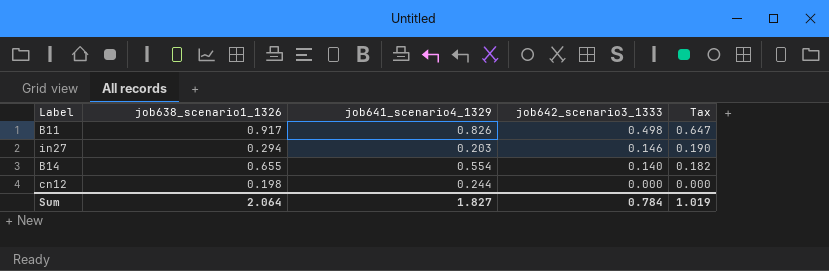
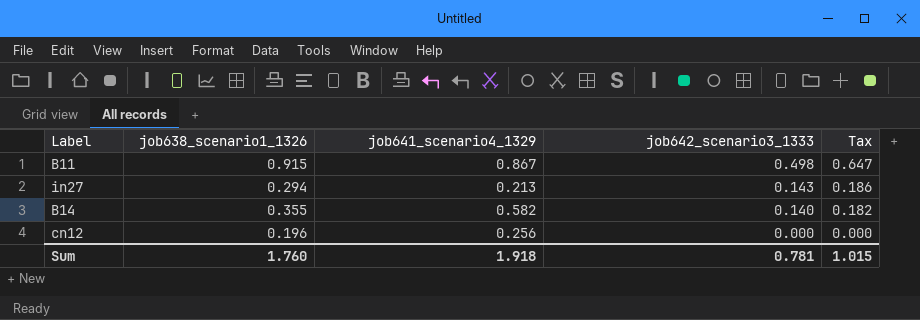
B11 | job638_scenario1_1326: 0.917 -> 0.915
B11 | job641_scenario4_1329: 0.826 -> 0.867
in27 | job641_scenario4_1329: 0.203 -> 0.213
in27 | job642_scenario3_1333: 0.146 -> 0.143
in27 | Tax: 0.190 -> 0.186
B14 | job638_scenario1_1326: 0.655 -> 0.355
B14 | job641_scenario4_1329: 0.554 -> 0.582
cn12 | job638_scenario1_1326: 0.198 -> 0.196
cn12 | job641_scenario4_1329: 0.244 -> 0.256
Sum | job638_scenario1_1326: 2.064 -> 1.760
Sum | job641_scenario4_1329: 1.827 -> 1.918
Sum | job642_scenario3_1333: 0.784 -> 0.781
Sum | Tax: 1.019 -> 1.015

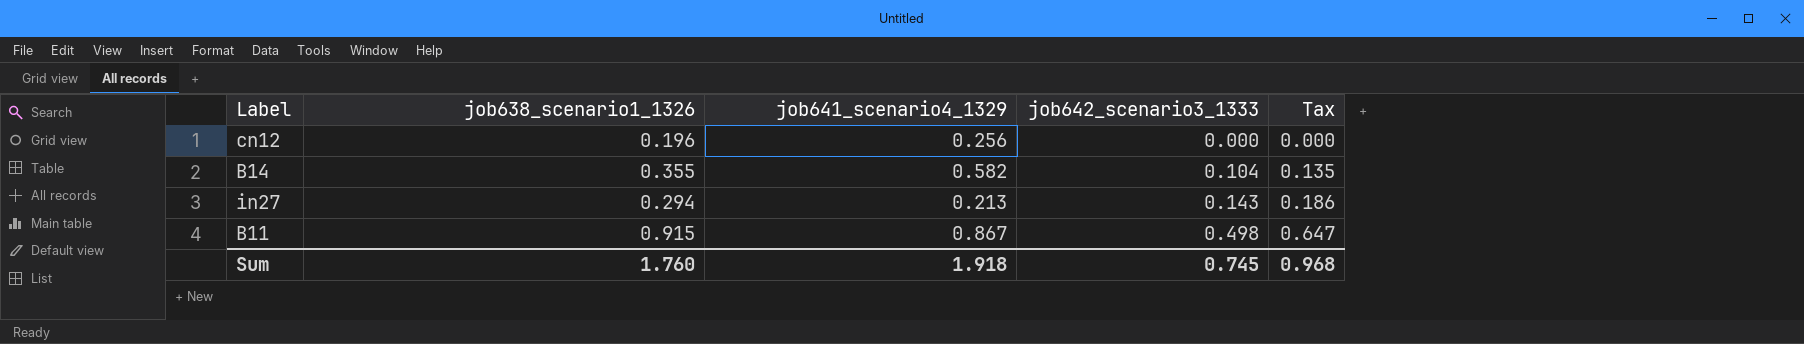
row order: job642_scenario3_1333 descending -> job642_scenario3_1333 ascending
B14 | job642_scenario3_1333: 0.140 -> 0.104
B14 | Tax: 0.182 -> 0.135
Sum | job642_scenario3_1333: 0.781 -> 0.745
Sum | Tax: 1.015 -> 0.968

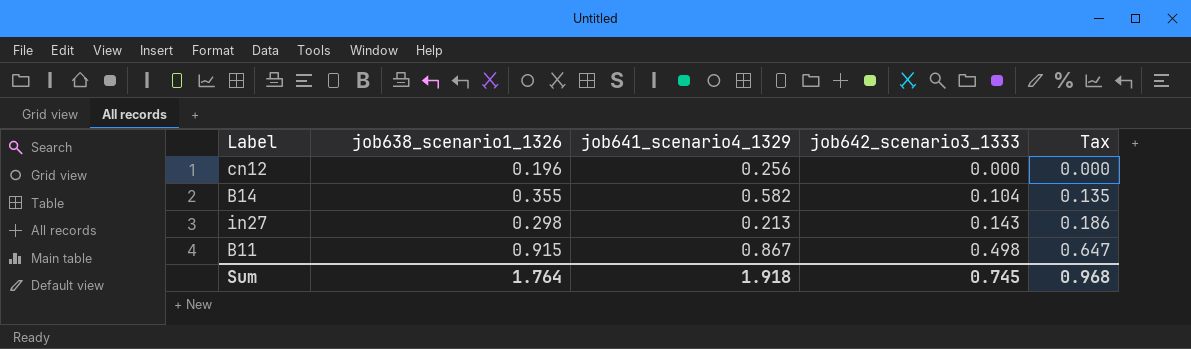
in27 | job638_scenario1_1326: 0.294 -> 0.298
Sum | job638_scenario1_1326: 1.760 -> 1.764

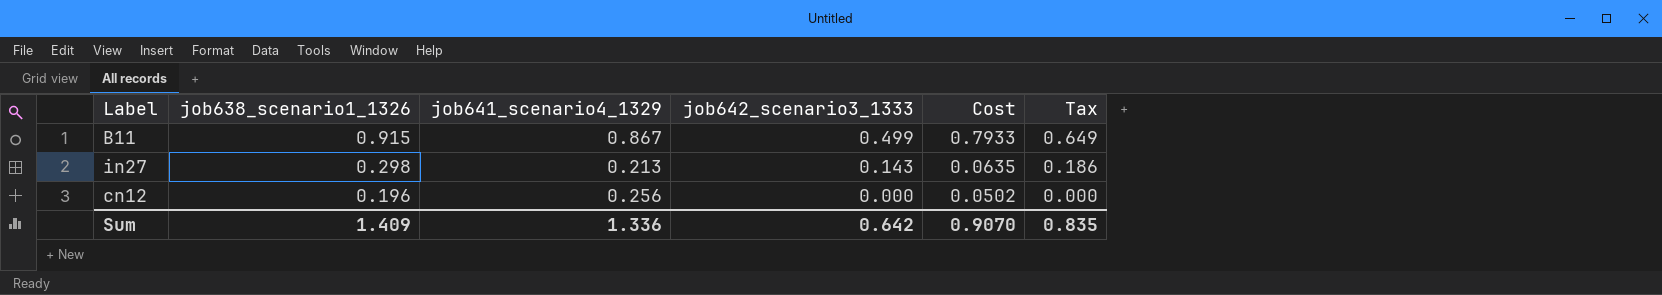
row order: job642_scenario3_1333 ascending -> job638_scenario1_1326 descending
column Cost | formula: none -> [job638_scenario1_1326] * [job641_scenario4_1329]
row B14: 0.355 | 0.582 | 0.104 | 0.135 -> none
B11 | job642_scenario3_1333: 0.498 -> 0.499
B11 | Tax: 0.647 -> 0.649
Sum | job638_scenario1_1326: 1.764 -> 1.409
Sum | job641_scenario4_1329: 1.918 -> 1.336
Sum | job642_scenario3_1333: 0.745 -> 0.642
Sum | Tax: 0.968 -> 0.835

